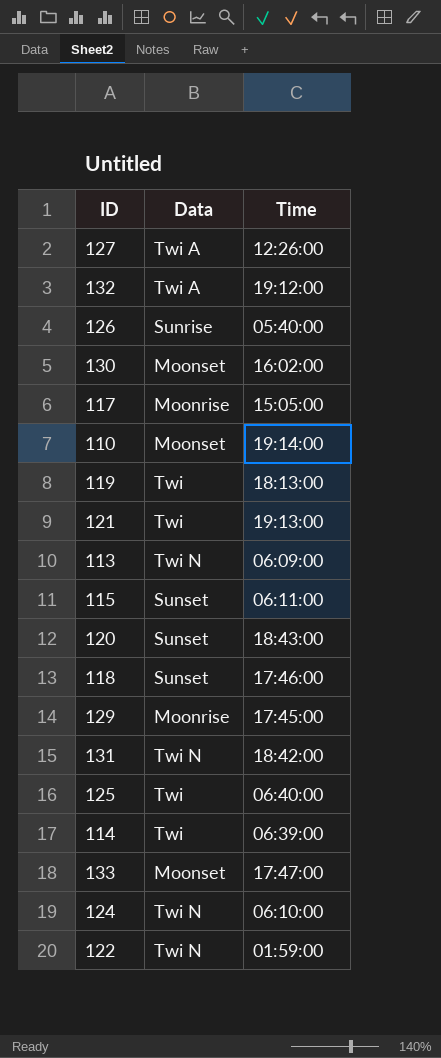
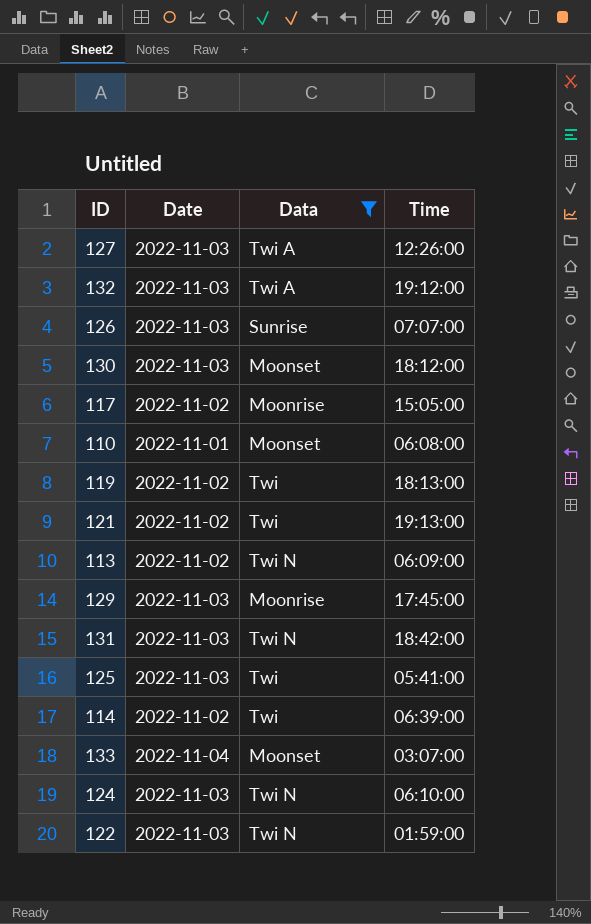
filter: none -> Data != Sunset
column Date | position: none -> 2
126 | Time: 05:40:00 -> 07:07:00
130 | Time: 16:02:00 -> 18:12:00
110 | Time: 19:14:00 -> 06:08:00
125 | Time: 06:40:00 -> 05:41:00
133 | Time: 17:47:00 -> 03:07:00

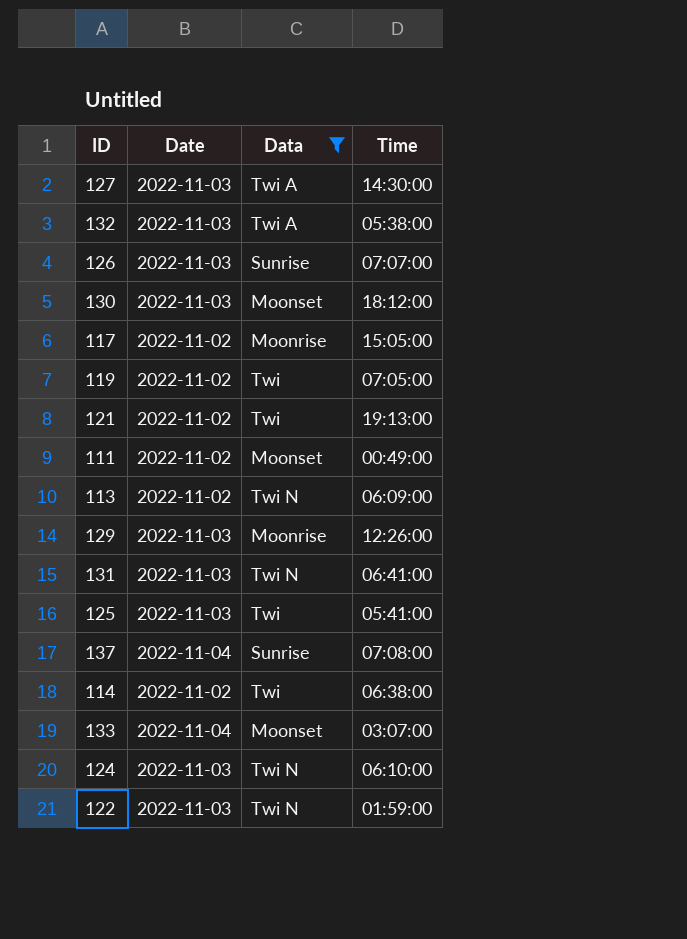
row 110: 2022-11-01 | Moonset | 06:08:00 -> none
127 | Time: 12:26:00 -> 14:30:00
132 | Time: 19:12:00 -> 05:38:00
119 | Time: 18:13:00 -> 07:05:00
row 111: none -> 2022-11-02 | Moonset | 00:49:00
129 | Time: 17:45:00 -> 12:26:00
131 | Time: 18:42:00 -> 06:41:00
row 137: none -> 2022-11-04 | Sunrise | 07:08:00
114 | Time: 06:39:00 -> 06:38:00

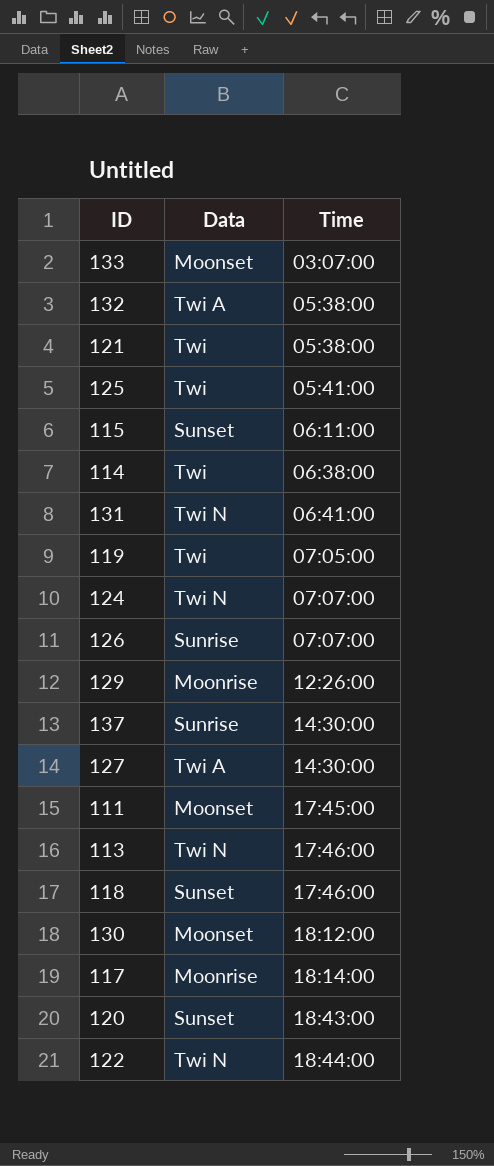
filter: Data != Sunset -> none
row order: none -> Time ascending
column Date | position: 2 -> none
121 | Time: 19:13:00 -> 05:38:00
124 | Time: 06:10:00 -> 07:07:00
137 | Time: 07:08:00 -> 14:30:00
111 | Time: 00:49:00 -> 17:45:00
113 | Time: 06:09:00 -> 17:46:00
117 | Time: 15:05:00 -> 18:14:00
122 | Time: 01:59:00 -> 18:44:00

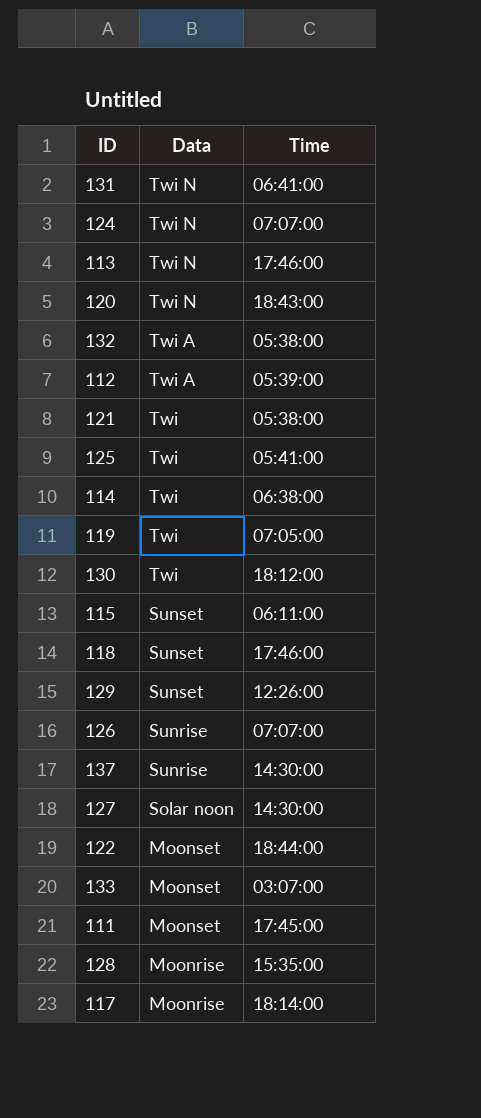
row order: Time ascending -> Data descending
120 | Data: Sunset -> Twi N
row 112: none -> Twi A | 05:39:00
130 | Data: Moonset -> Twi
129 | Data: Moonrise -> Sunset
127 | Data: Twi A -> Solar noon
122 | Data: Twi N -> Moonset
row 128: none -> Moonrise | 15:35:00

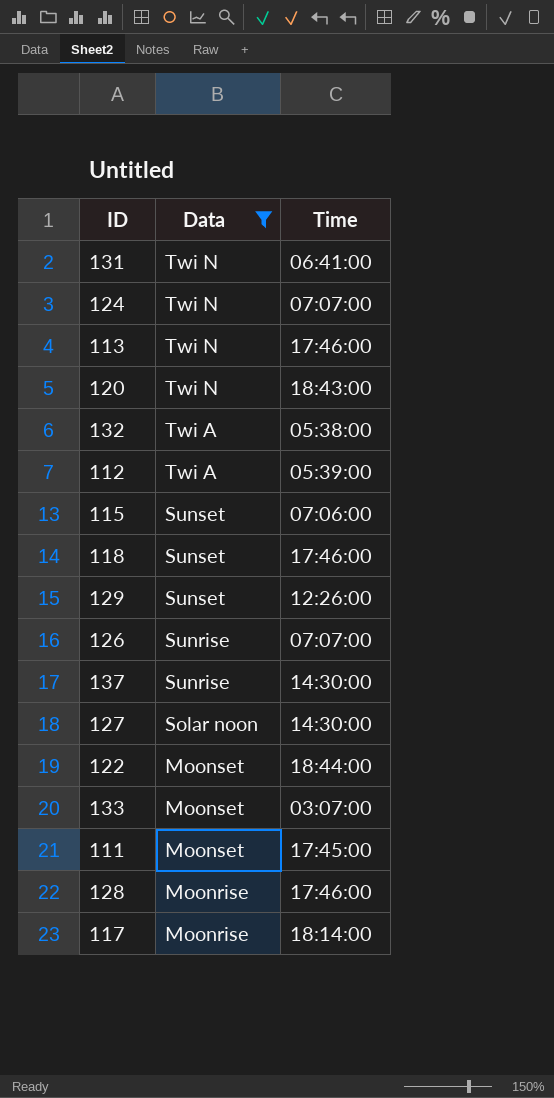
filter: none -> Data != Twi
115 | Time: 06:11:00 -> 07:06:00
128 | Time: 15:35:00 -> 17:46:00

